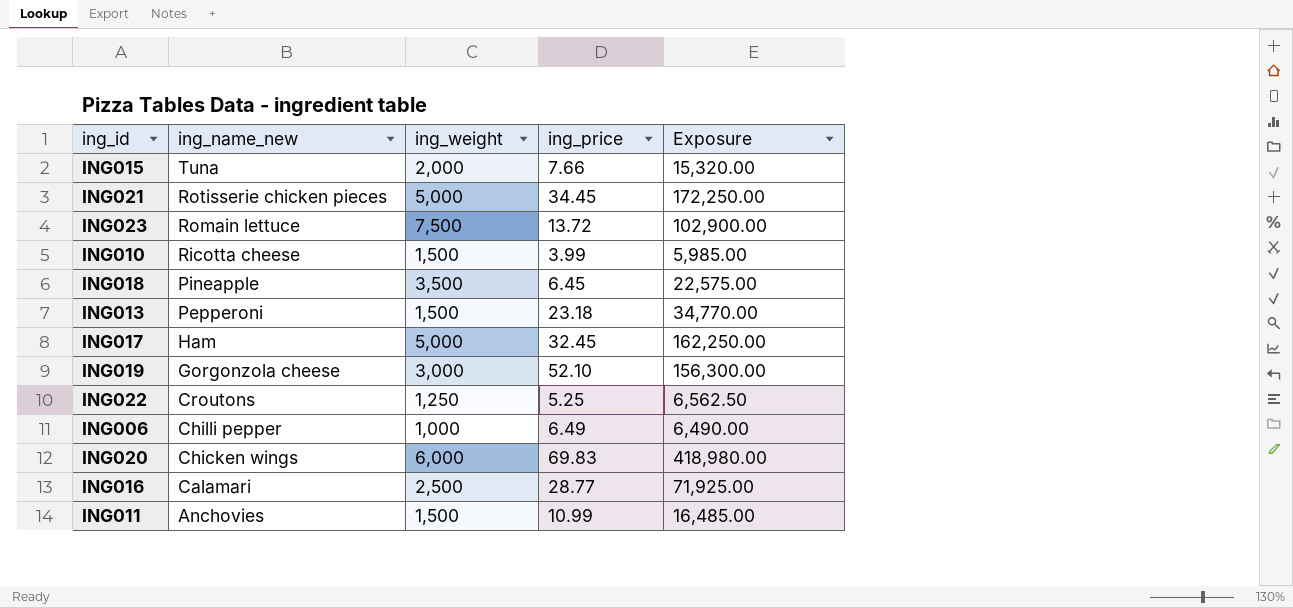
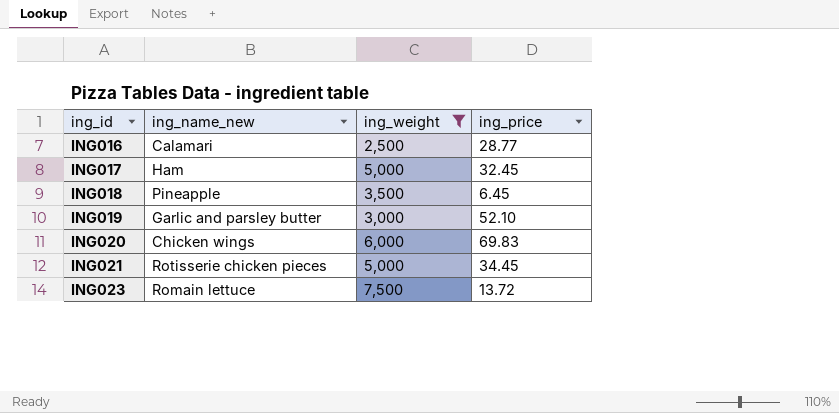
filter: none -> ing_weight >= 2,500
row order: ing_name_new descending -> ing_id ascending
column Exposure | formula: [ing_weight] * [ing_price] -> none
ING019 | ing_name_new: Gorgonzola cheese -> Garlic and parsley butter

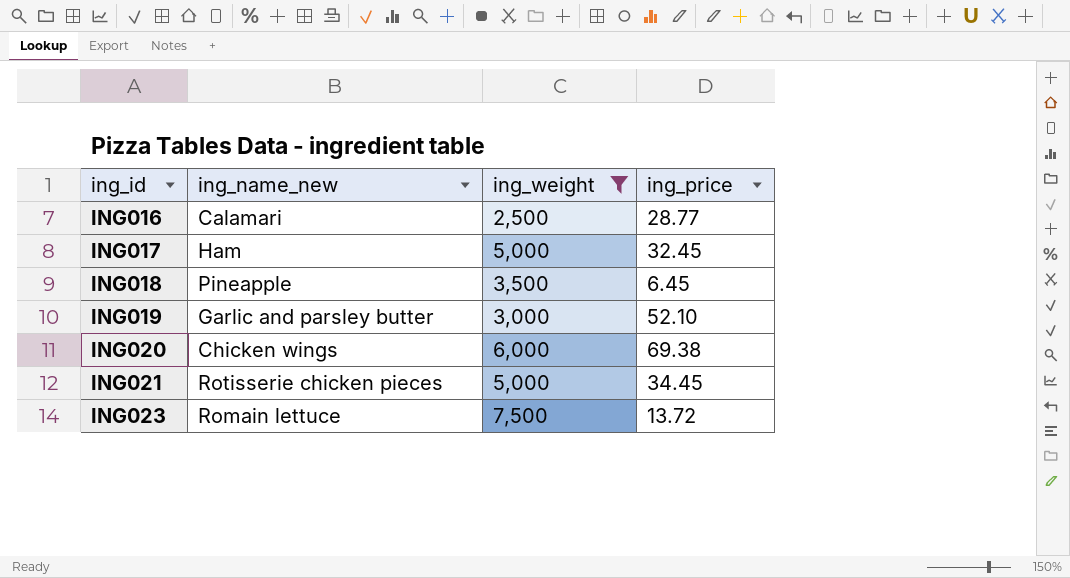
ING020 | ing_price: 69.83 -> 69.38

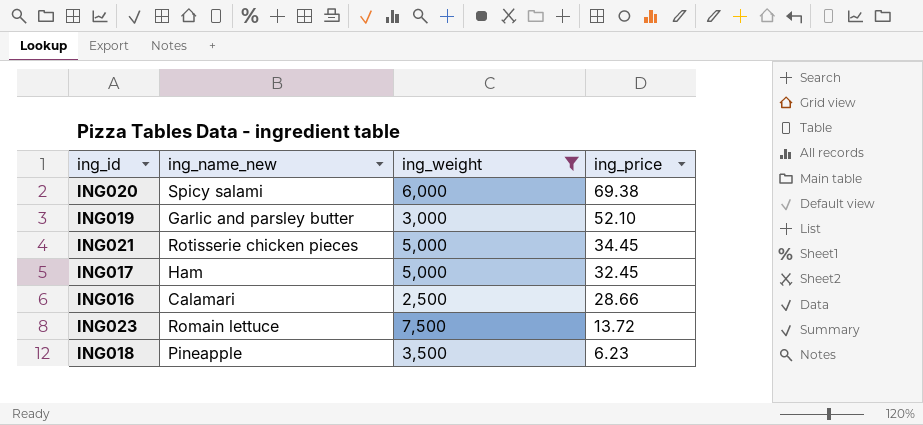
row order: ing_id ascending -> ing_price descending
ING020 | ing_name_new: Chicken wings -> Spicy salami
ING016 | ing_price: 28.77 -> 28.66
ING018 | ing_price: 6.45 -> 6.23

